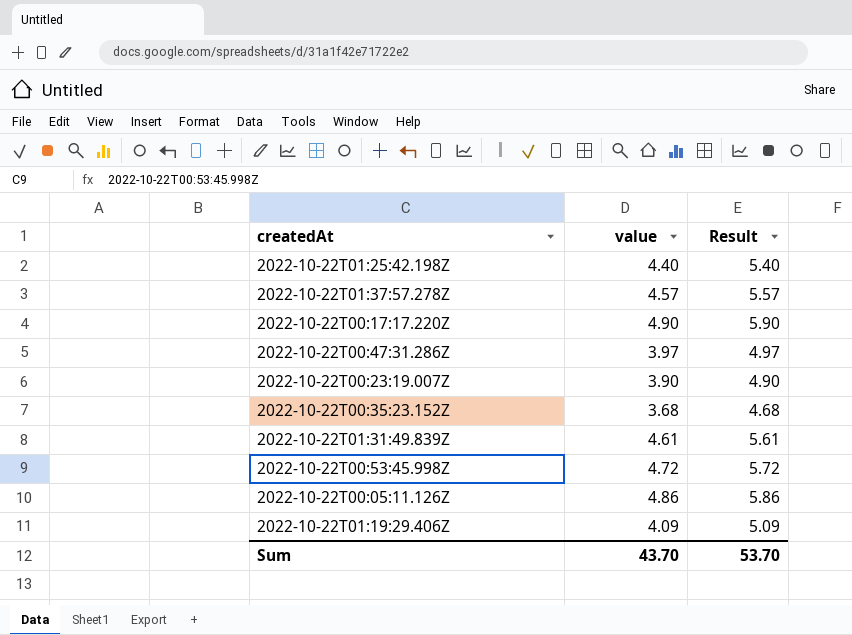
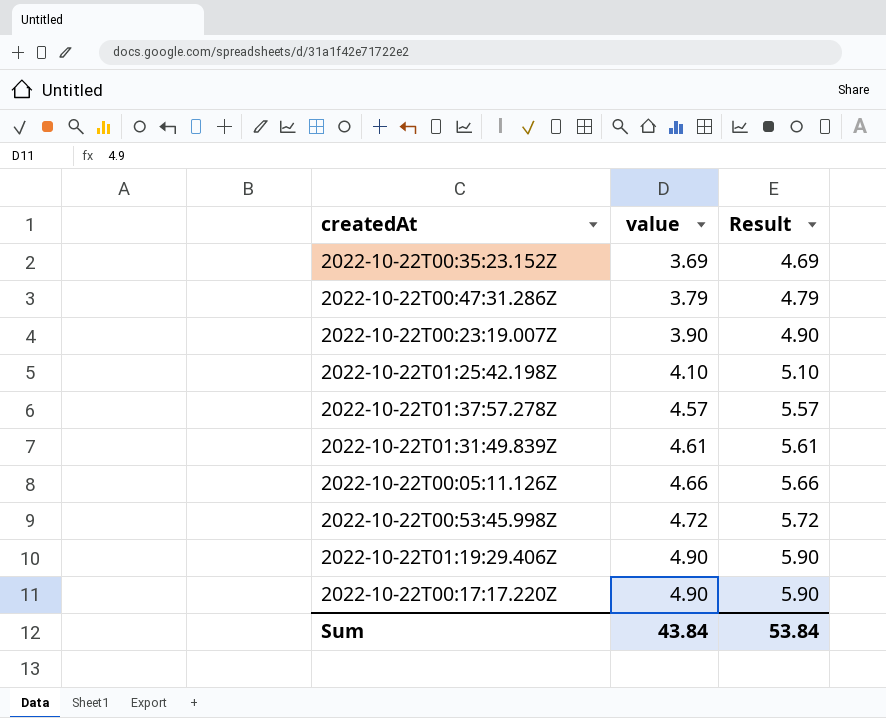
row order: none -> value ascending
2022-10-22T00:35:23.152Z | value: 3.68 -> 3.69
2022-10-22T00:35:23.152Z | Result: 4.68 -> 4.69
2022-10-22T00:47:31.286Z | value: 3.97 -> 3.79
2022-10-22T00:47:31.286Z | Result: 4.97 -> 4.79
2022-10-22T01:25:42.198Z | value: 4.40 -> 4.10
2022-10-22T01:25:42.198Z | Result: 5.40 -> 5.10
2022-10-22T00:05:11.126Z | value: 4.86 -> 4.66
2022-10-22T00:05:11.126Z | Result: 5.86 -> 5.66
2022-10-22T01:19:29.406Z | value: 4.09 -> 4.90
2022-10-22T01:19:29.406Z | Result: 5.09 -> 5.90
Sum | value: 43.70 -> 43.84
Sum | Result: 53.70 -> 53.84

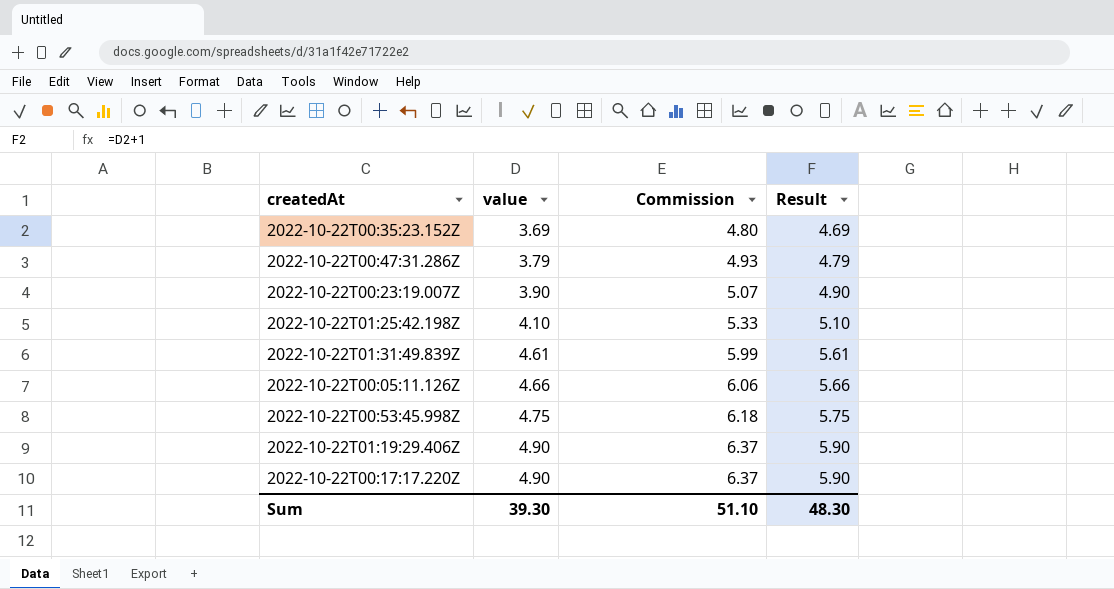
column Commission | formula: none -> [value] * 1.3
row 2022-10-22T01:37:57.278Z: 4.57 | 5.57 -> none
2022-10-22T00:53:45.998Z | value: 4.72 -> 4.75
2022-10-22T00:53:45.998Z | Result: 5.72 -> 5.75
Sum | value: 43.84 -> 39.30
Sum | Result: 53.84 -> 48.30

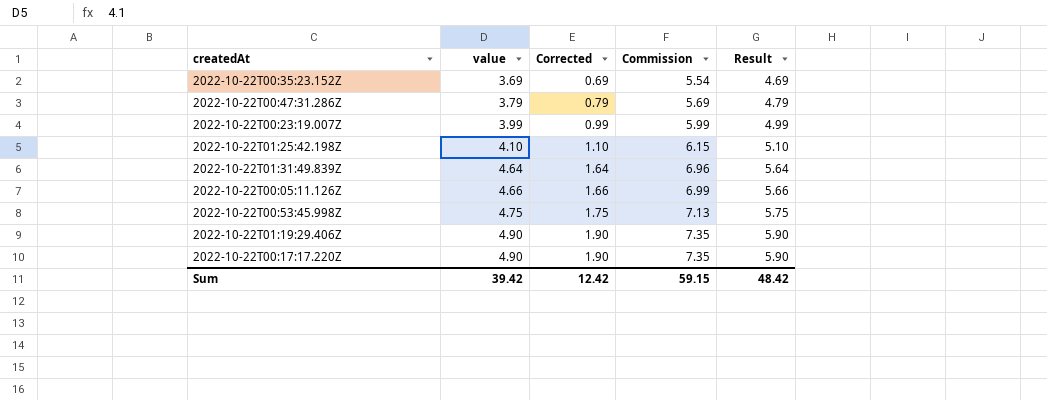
column Corrected | formula: none -> [value] - 3
column Commission | formula: [value] * 1.3 -> [value] * 1.5
2022-10-22T00:23:19.007Z | value: 3.90 -> 3.99
2022-10-22T00:23:19.007Z | Result: 4.90 -> 4.99
2022-10-22T01:31:49.839Z | value: 4.61 -> 4.64
2022-10-22T01:31:49.839Z | Result: 5.61 -> 5.64
Sum | value: 39.30 -> 39.42
Sum | Commission: 51.10 -> 59.15
Sum | Result: 48.30 -> 48.42

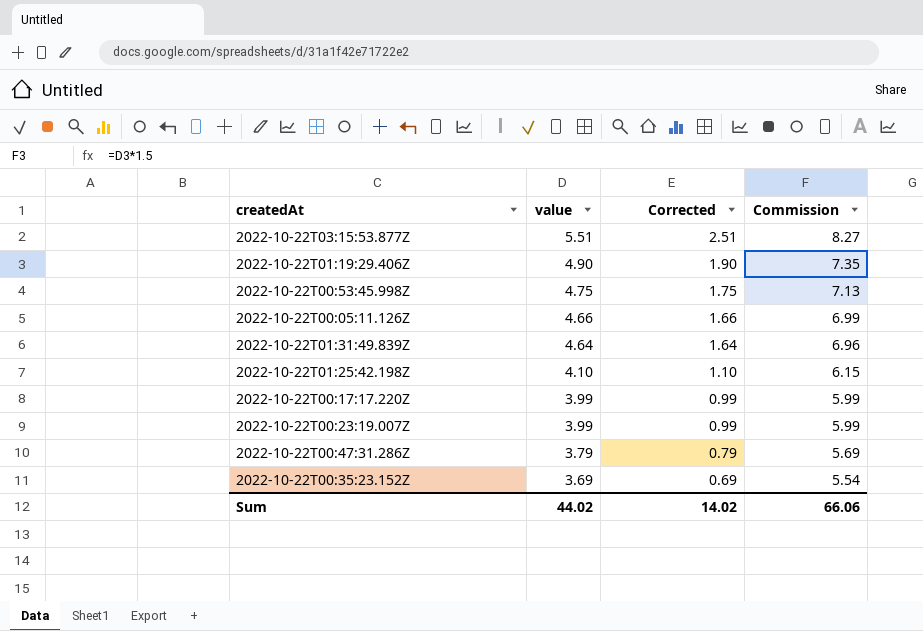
row order: value ascending -> value descending
column Result | formula: [value] + 1 -> none
row 2022-10-22T03:15:53.877Z: none -> 5.51 | 2.51 | 8.27
2022-10-22T00:17:17.220Z | value: 4.90 -> 3.99
2022-10-22T00:17:17.220Z | Corrected: 1.90 -> 0.99
2022-10-22T00:17:17.220Z | Commission: 7.35 -> 5.99
Sum | value: 39.42 -> 44.02
Sum | Corrected: 12.42 -> 14.02
Sum | Commission: 59.15 -> 66.06

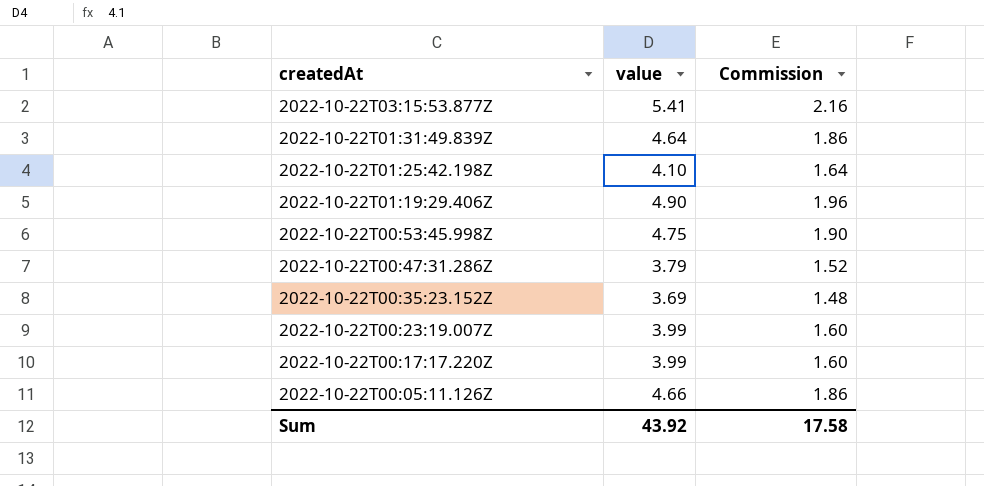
row order: value descending -> createdAt descending
column Corrected | formula: [value] - 3 -> none
column Commission | formula: [value] * 1.5 -> [value] * 0.4
2022-10-22T03:15:53.877Z | value: 5.51 -> 5.41
Sum | value: 44.02 -> 43.92
Sum | Commission: 66.06 -> 17.58

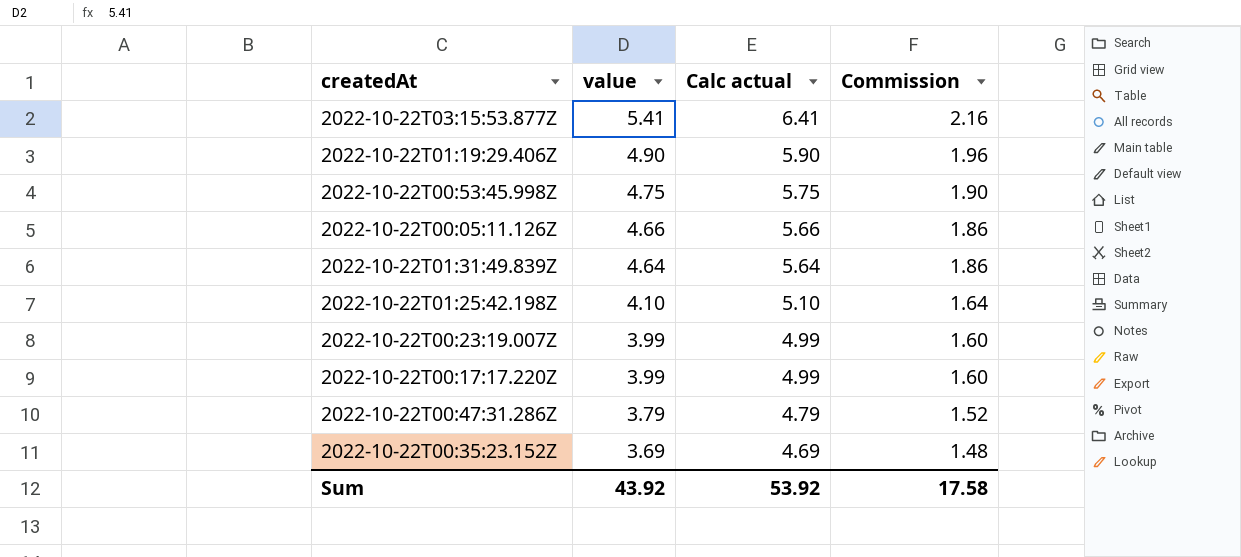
row order: createdAt descending -> value descending
column Calc actual | formula: none -> [value] + 1

